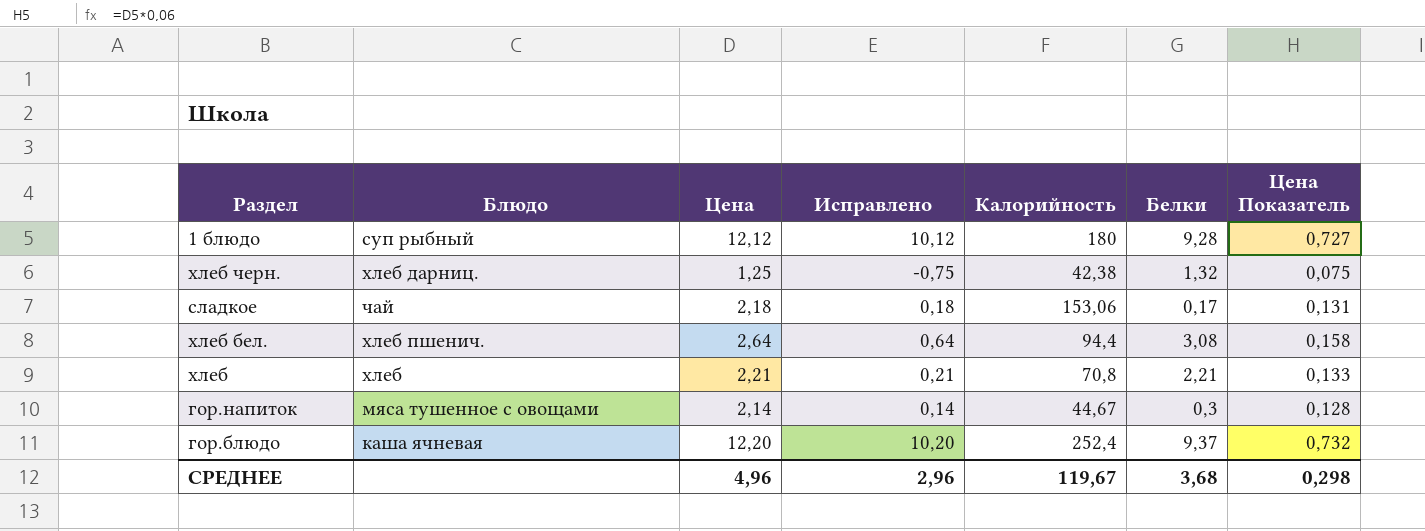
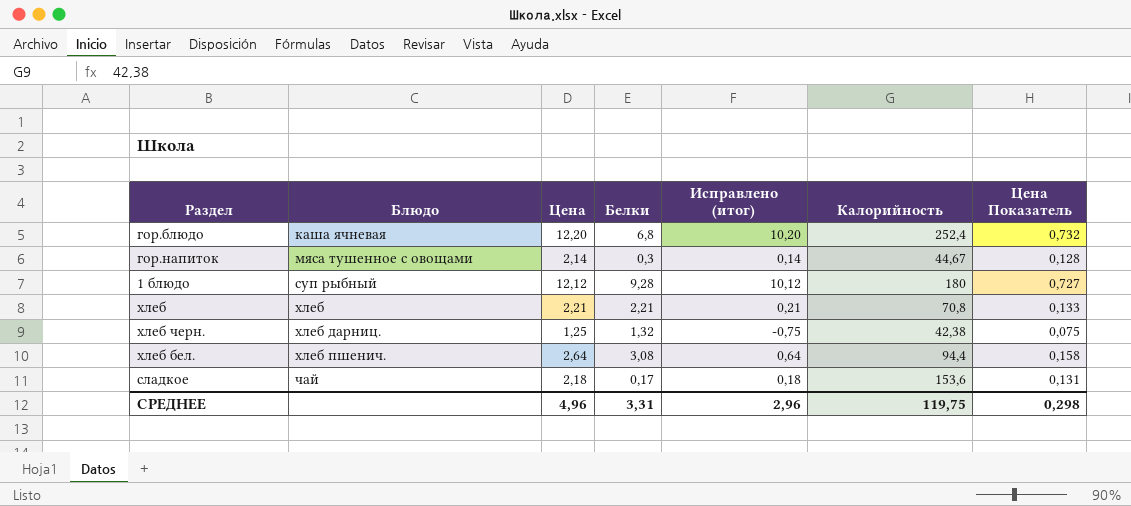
row order: none -> Блюдо ascending
column Белки | position: 6 -> 4
column name: Исправлено -> Исправлено (итог)
гор.блюдо | Белки: 9,37 -> 6,8
сладкое | Калорийность: 153,06 -> 153,6
СРЕДНЕЕ | Белки: 3,68 -> 3,31
СРЕДНЕЕ | Калорийность: 119,67 -> 119,75

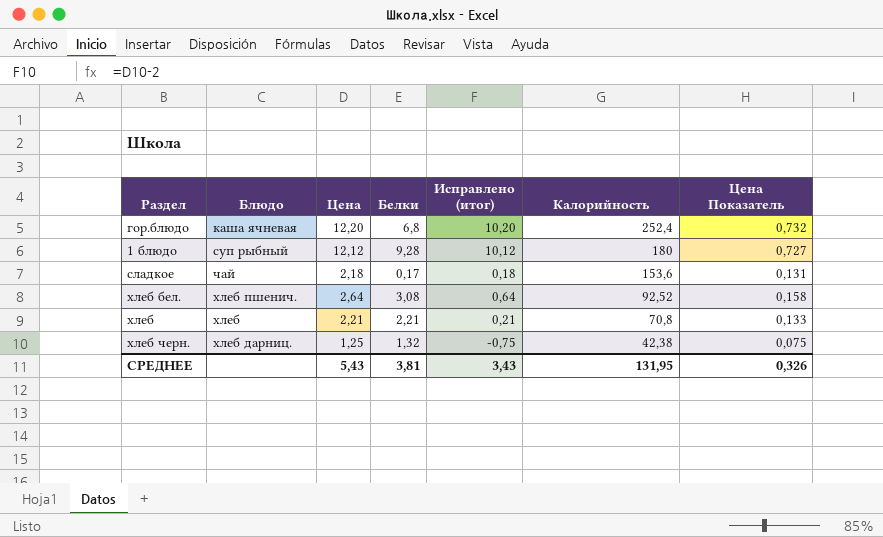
row order: Блюдо ascending -> Калорийность descending
row гор.напиток: мяса тушенное с овощами | 2,14 | 0,3 | 0,14 | 44,67 | 0,128 -> none
хлеб бел. | Калорийность: 94,4 -> 92,52
СРЕДНЕЕ | Цена: 4,96 -> 5,43
СРЕДНЕЕ | Белки: 3,31 -> 3,81
СРЕДНЕЕ | Исправлено (итог): 2,96 -> 3,43
СРЕДНЕЕ | Калорийность: 119,75 -> 131,95
СРЕДНЕЕ | Цена Показатель: 0,298 -> 0,326

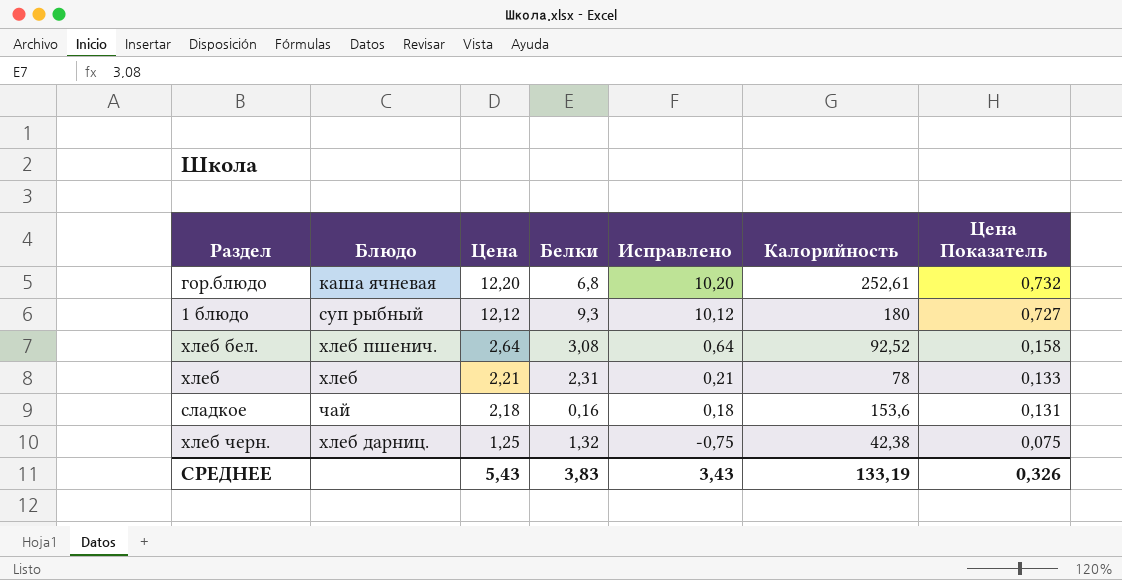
row order: Калорийность descending -> Цена descending
column name: Исправлено (итог) -> Исправлено
гор.блюдо | Калорийность: 252,4 -> 252,61
1 блюдо | Белки: 9,28 -> 9,3
хлеб | Белки: 2,21 -> 2,31
хлеб | Калорийность: 70,8 -> 78
сладкое | Белки: 0,17 -> 0,16
СРЕДНЕЕ | Белки: 3,81 -> 3,83
СРЕДНЕЕ | Калорийность: 131,95 -> 133,19

